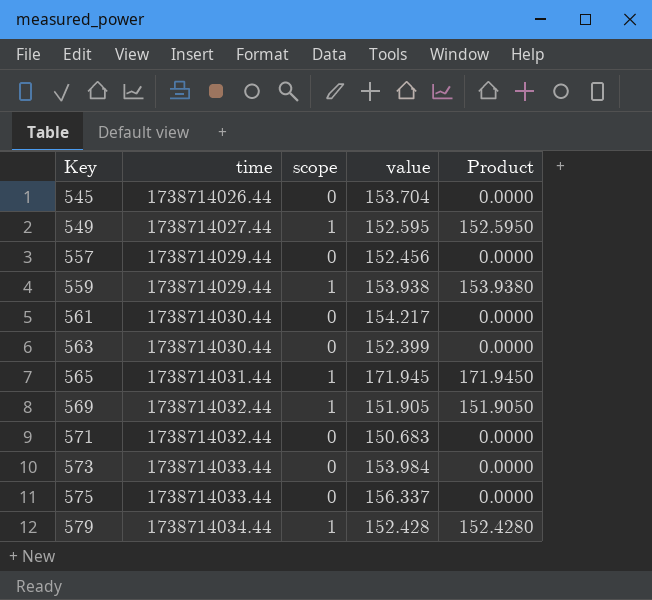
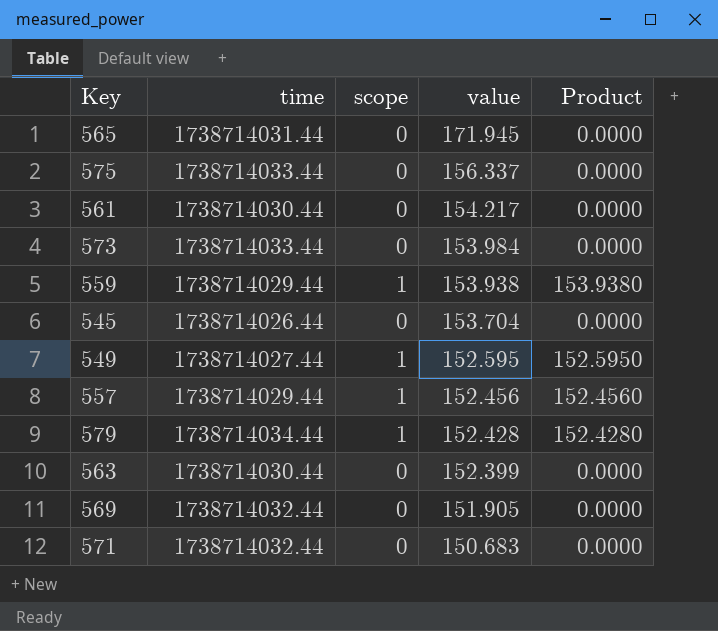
row order: Key ascending -> value descending
565 | scope: 1 -> 0
565 | Product: 171.9450 -> 0.0000
557 | scope: 0 -> 1
557 | Product: 0.0000 -> 152.4560
569 | scope: 1 -> 0
569 | Product: 151.9050 -> 0.0000

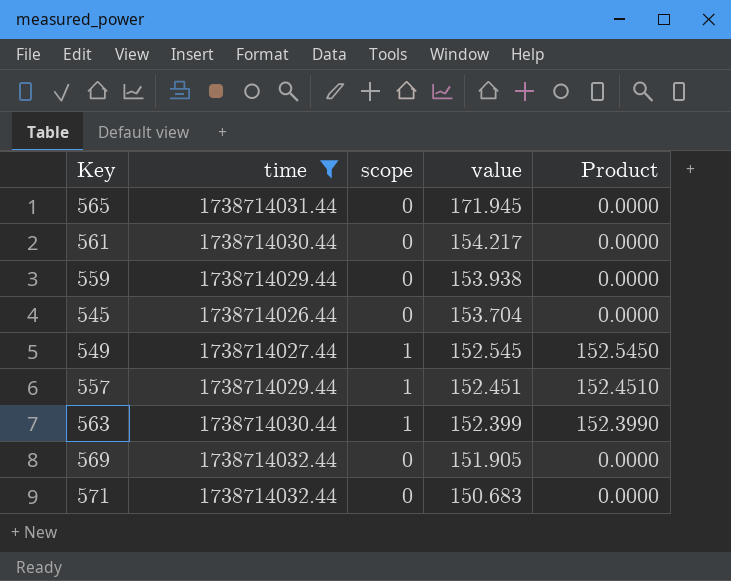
filter: none -> time <= 1738714032.44
559 | scope: 1 -> 0
559 | Product: 153.9380 -> 0.0000
549 | value: 152.595 -> 152.545
549 | Product: 152.5950 -> 152.5450
557 | value: 152.456 -> 152.451
557 | Product: 152.4560 -> 152.4510
563 | scope: 0 -> 1
563 | Product: 0.0000 -> 152.3990

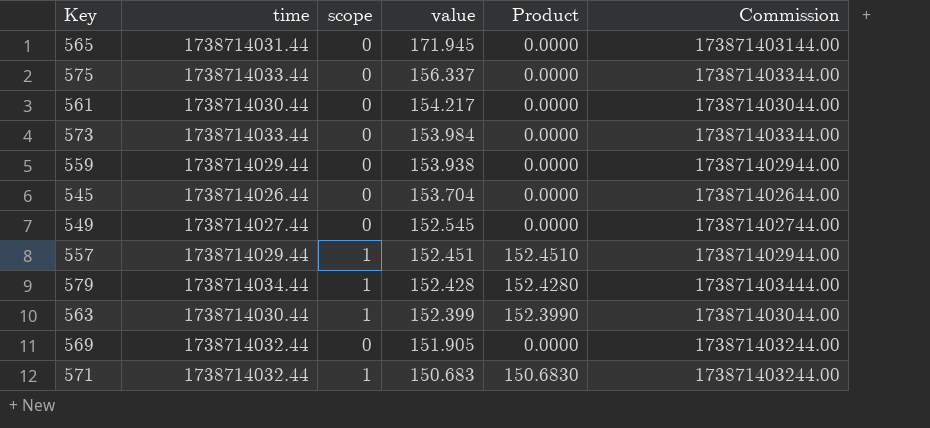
filter: time <= 1738714032.44 -> none
column Commission | formula: none -> [time] * 100
549 | scope: 1 -> 0
549 | Product: 152.5450 -> 0.0000
571 | scope: 0 -> 1
571 | Product: 0.0000 -> 150.6830

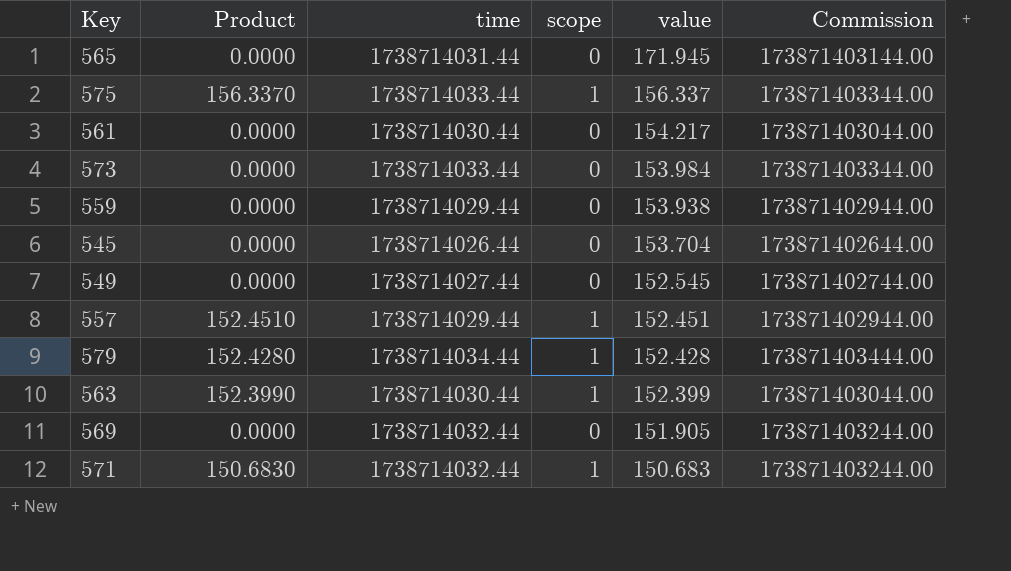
column Product | position: 5 -> 2
575 | Product: 0.0000 -> 156.3370
575 | scope: 0 -> 1

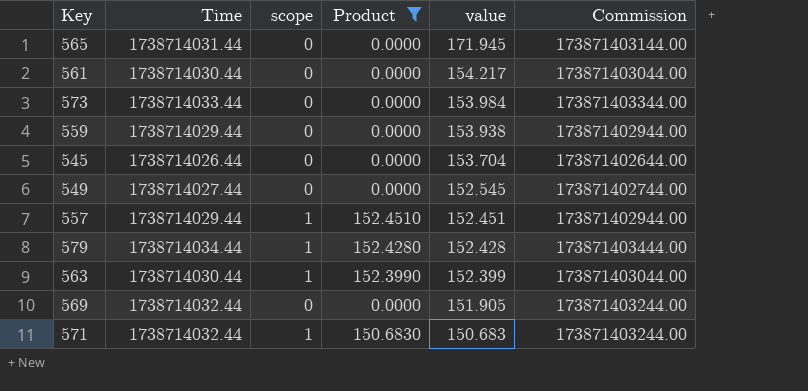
filter: none -> Product != 156.3370
column name: time -> Time
column Product | position: 2 -> 4

